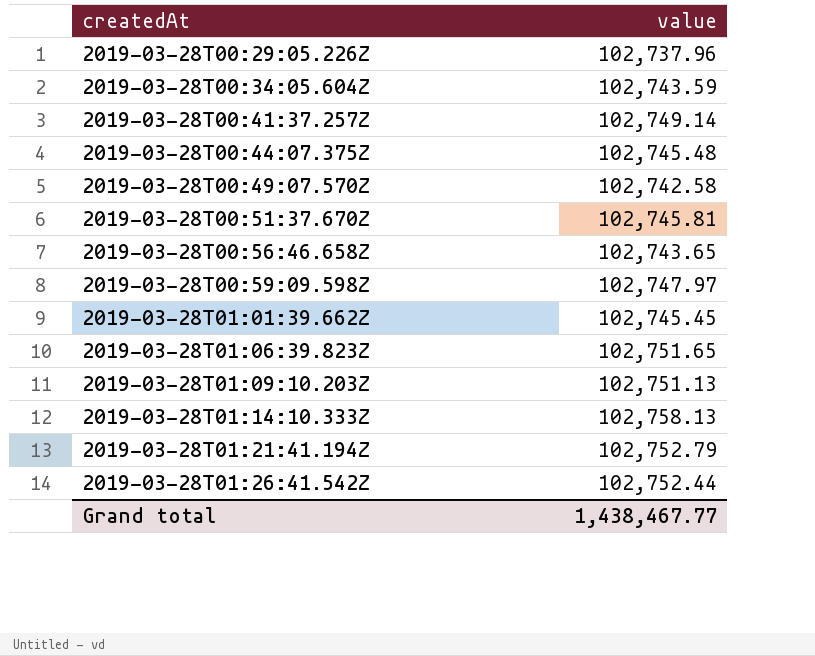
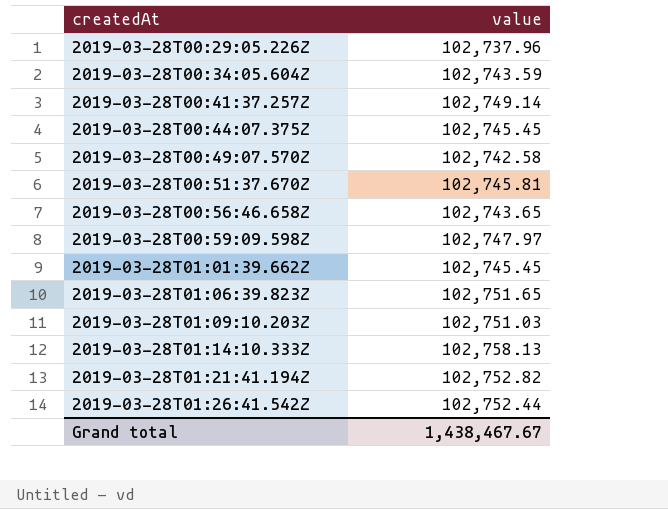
2019-03-28T00:44:07.375Z | value: 102,745.48 -> 102,745.45
2019-03-28T01:09:10.203Z | value: 102,751.13 -> 102,751.03
2019-03-28T01:21:41.194Z | value: 102,752.79 -> 102,752.82
Grand total | value: 1,438,467.77 -> 1,438,467.67

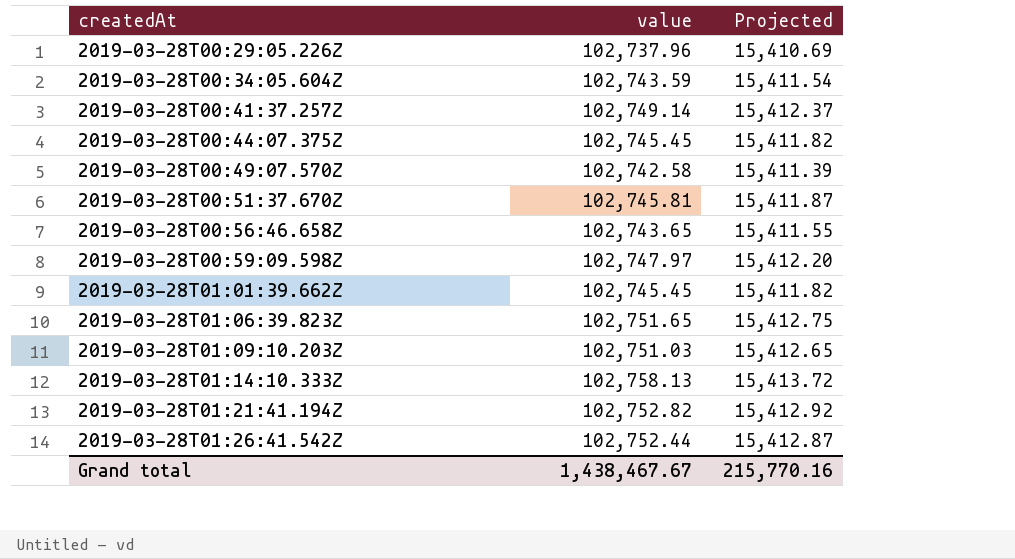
column Projected | formula: none -> [value] * 0.15

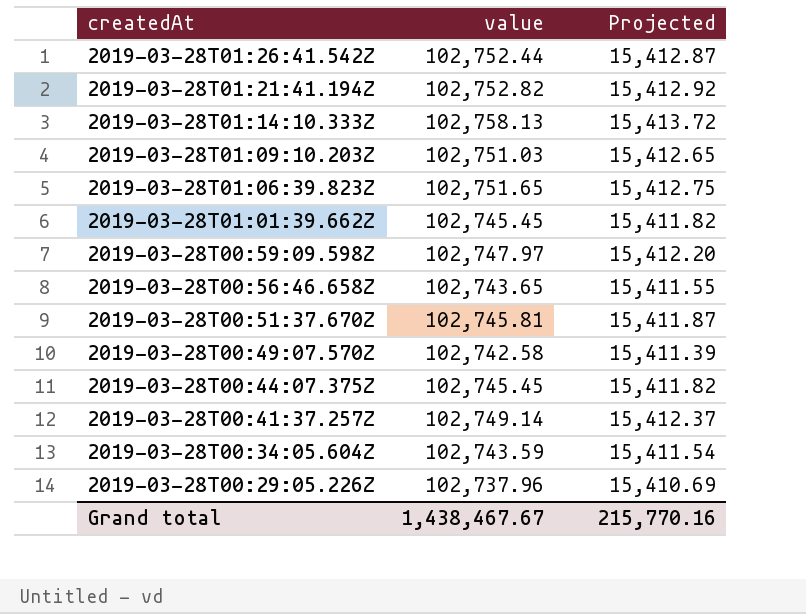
row order: createdAt ascending -> createdAt descending

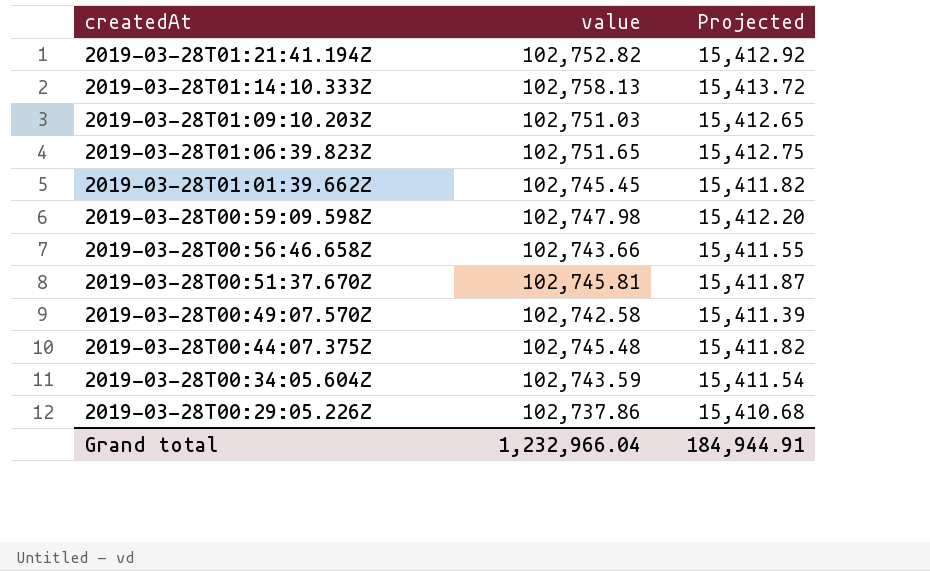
row 2019-03-28T01:26:41.542Z: 102,752.44 | 15,412.87 -> none
row 2019-03-28T00:41:37.257Z: 102,749.14 | 15,412.37 -> none
2019-03-28T00:59:09.598Z | value: 102,747.97 -> 102,747.98
2019-03-28T00:56:46.658Z | value: 102,743.65 -> 102,743.66
2019-03-28T00:44:07.375Z | value: 102,745.45 -> 102,745.48
2019-03-28T00:29:05.226Z | value: 102,737.96 -> 102,737.86
2019-03-28T00:29:05.226Z | Projected: 15,410.69 -> 15,410.68
Grand total | value: 1,438,467.67 -> 1,232,966.04
Grand total | Projected: 215,770.16 -> 184,944.91

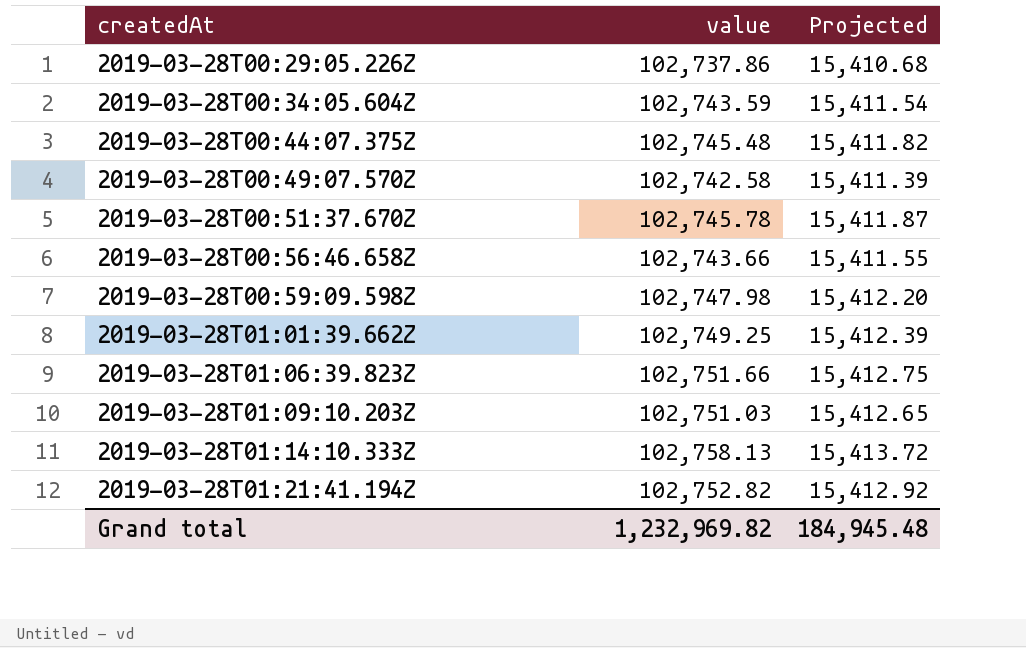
row order: createdAt descending -> createdAt ascending
2019-03-28T00:51:37.670Z | value: 102,745.81 -> 102,745.78
2019-03-28T01:01:39.662Z | value: 102,745.45 -> 102,749.25
2019-03-28T01:01:39.662Z | Projected: 15,411.82 -> 15,412.39
2019-03-28T01:06:39.823Z | value: 102,751.65 -> 102,751.66
Grand total | value: 1,232,966.04 -> 1,232,969.82
Grand total | Projected: 184,944.91 -> 184,945.48

